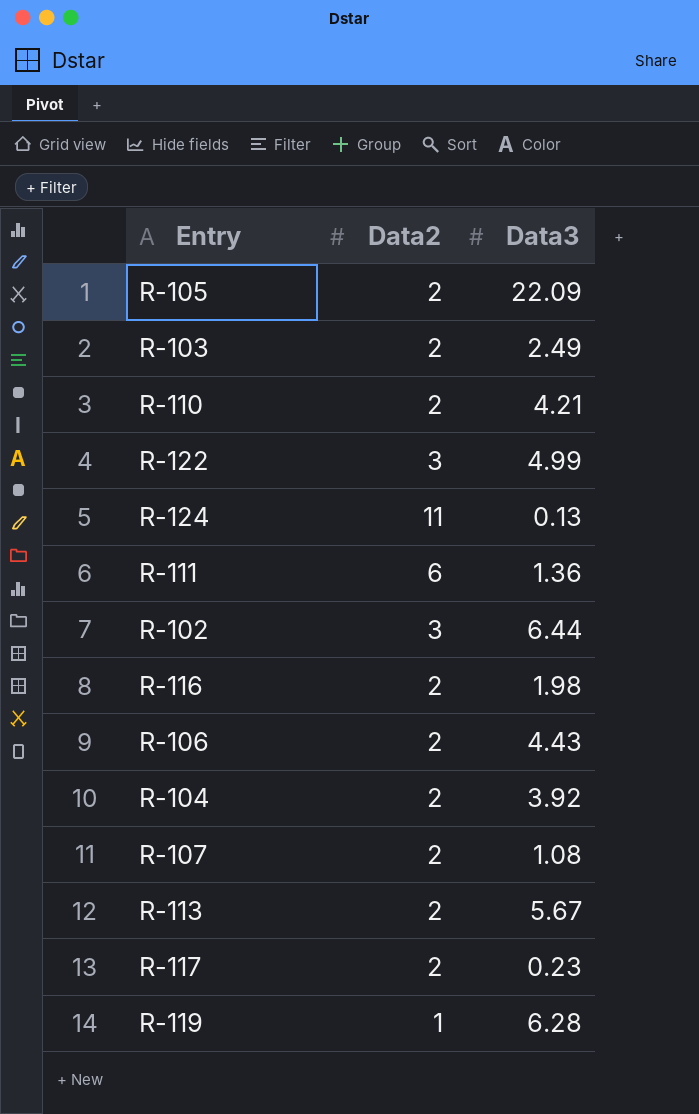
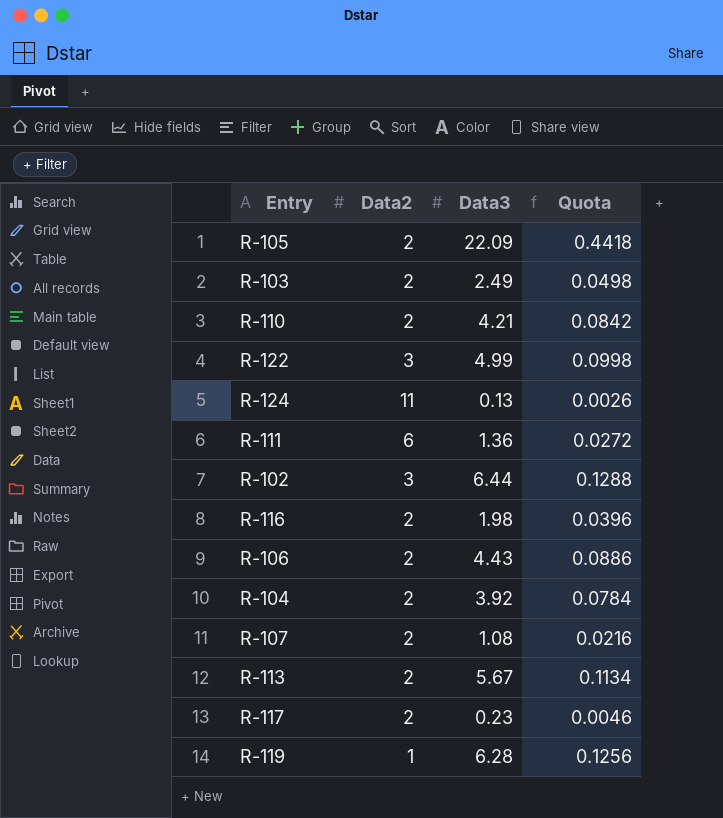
column Quota | formula: none -> [Data3] * 0.02

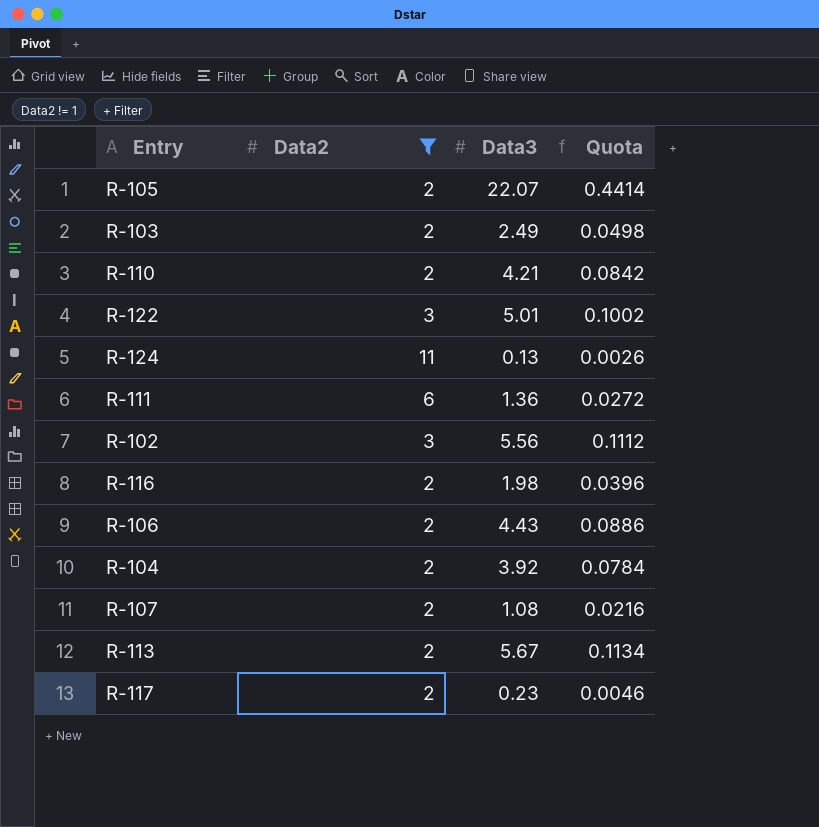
filter: none -> Data2 != 1
R-105 | Data3: 22.09 -> 22.07
R-105 | Quota: 0.4418 -> 0.4414
R-122 | Data3: 4.99 -> 5.01
R-122 | Quota: 0.0998 -> 0.1002
R-102 | Data3: 6.44 -> 5.56
R-102 | Quota: 0.1288 -> 0.1112

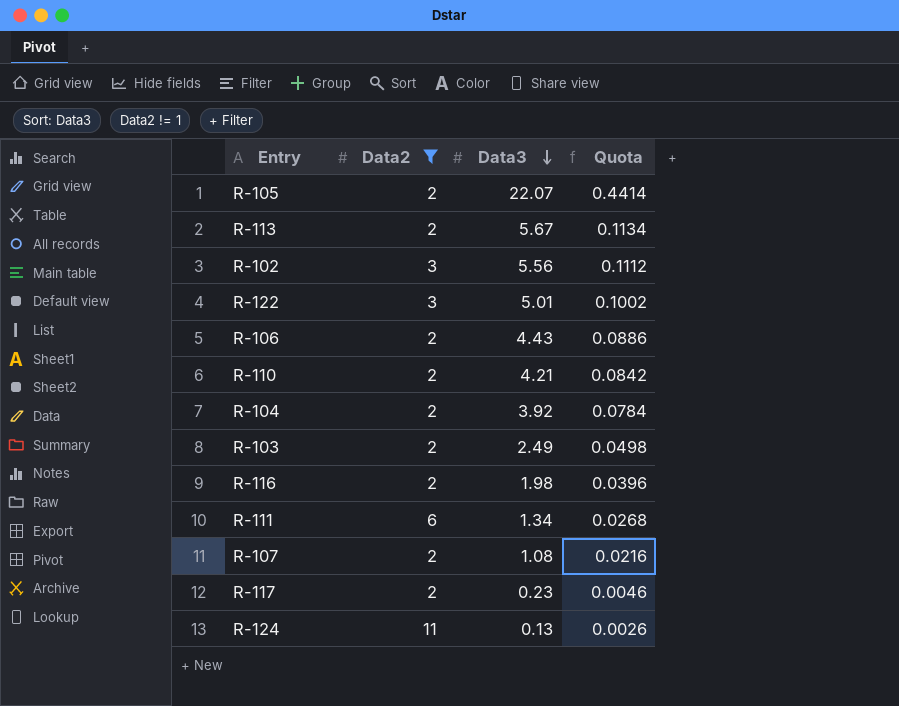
row order: none -> Data3 descending
R-111 | Data3: 1.36 -> 1.34
R-111 | Quota: 0.0272 -> 0.0268

